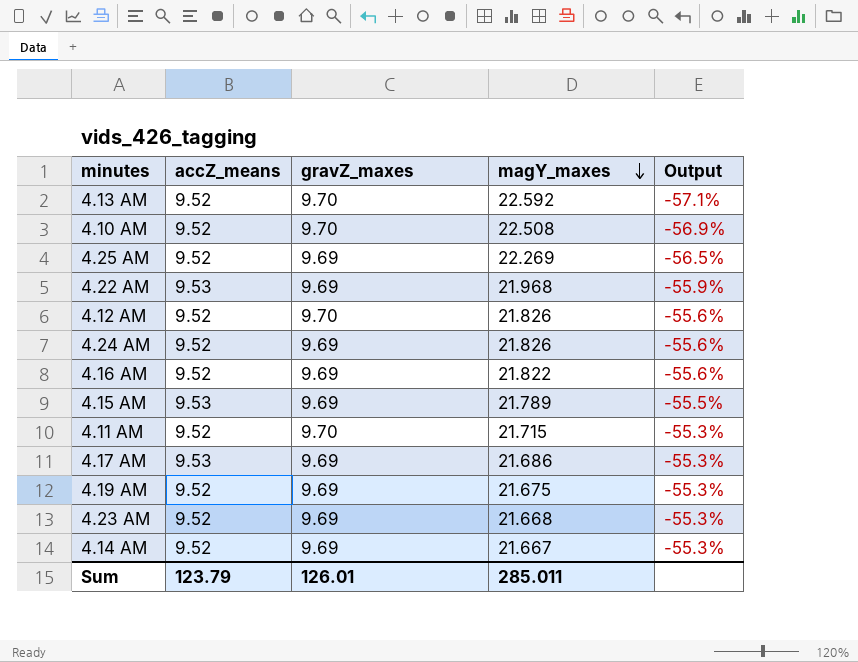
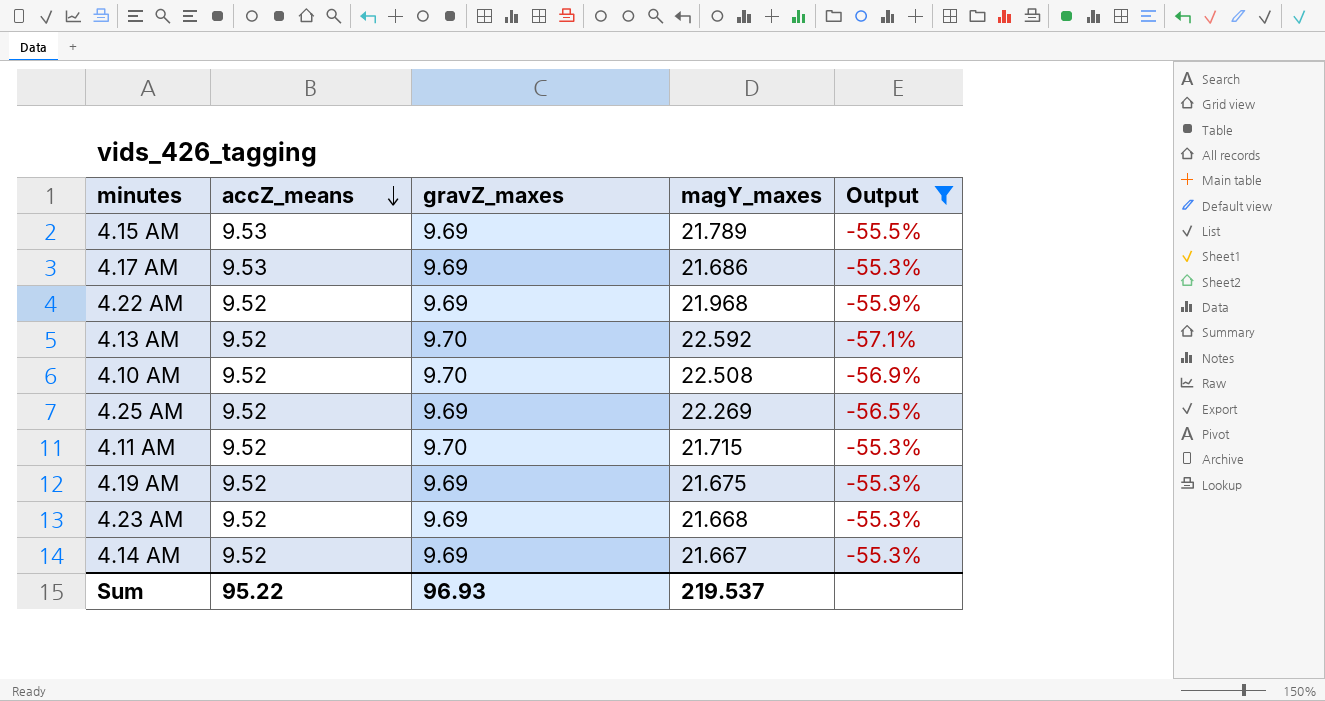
filter: none -> Output != -55.6%
row order: magY_maxes descending -> accZ_means descending
4.22 AM | accZ_means: 9.53 -> 9.52
Sum | accZ_means: 123.79 -> 95.22
Sum | gravZ_maxes: 126.01 -> 96.93
Sum | magY_maxes: 285.011 -> 219.537

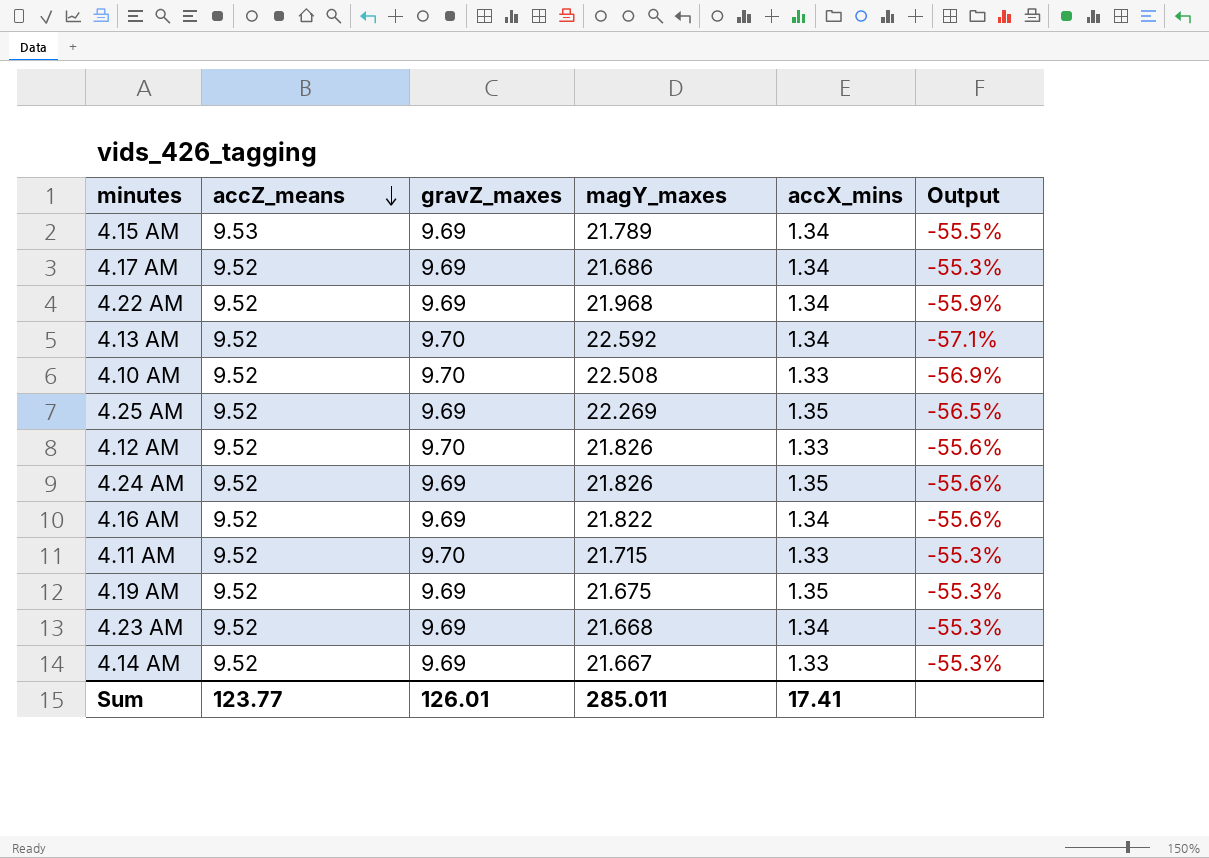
filter: Output != -55.6% -> none
column accX_mins | position: none -> 5
4.17 AM | accZ_means: 9.53 -> 9.52
Sum | accZ_means: 95.22 -> 123.77
Sum | gravZ_maxes: 96.93 -> 126.01
Sum | magY_maxes: 219.537 -> 285.011

